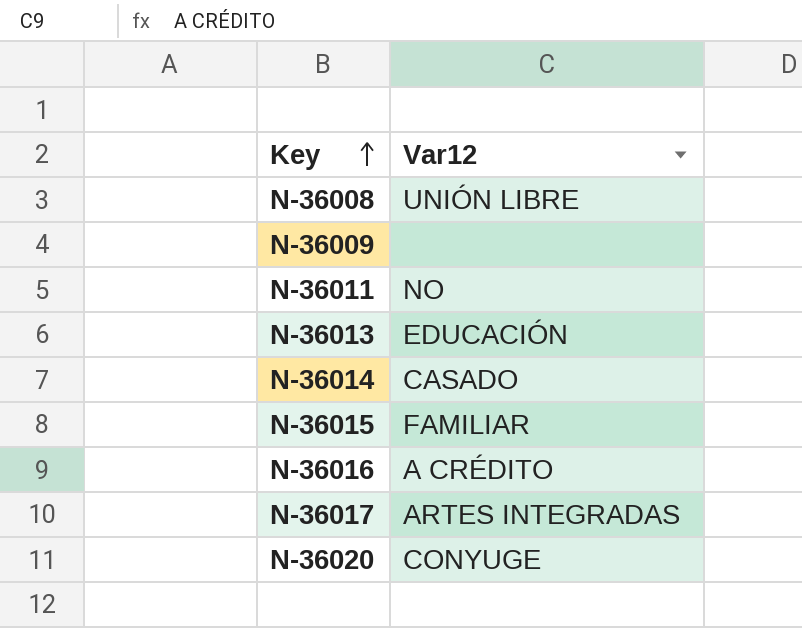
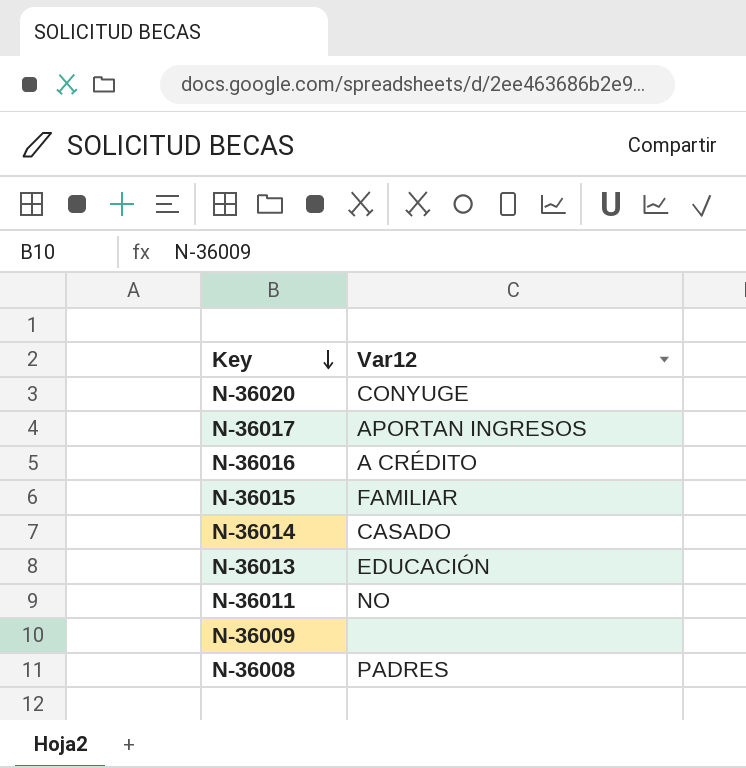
row order: Key ascending -> Key descending
N-36017 | Var12: ARTES INTEGRADAS -> APORTAN INGRESOS
N-36008 | Var12: UNIÓN LIBRE -> PADRES

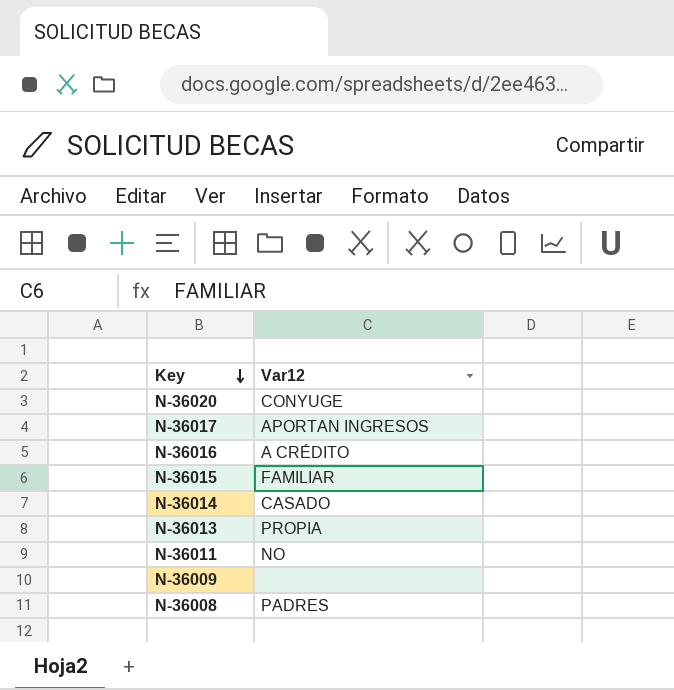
N-36013 | Var12: EDUCACIÓN -> PROPIA

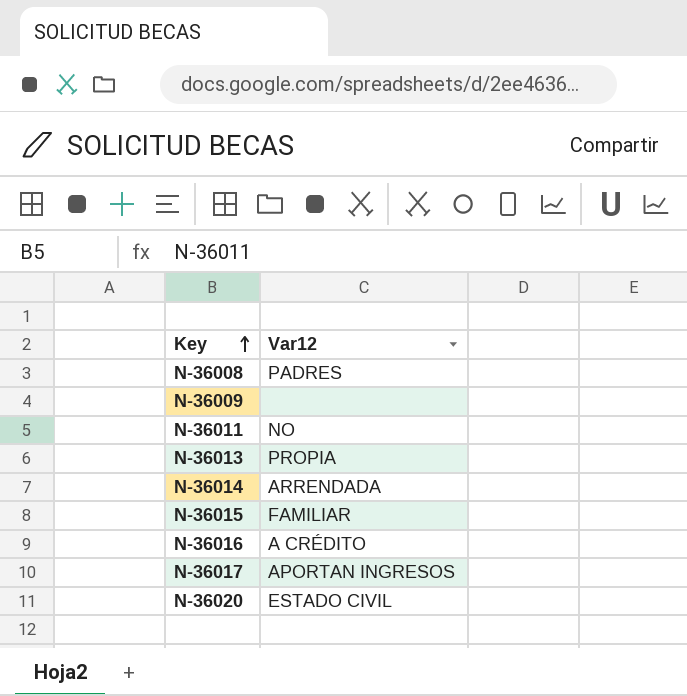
row order: Key descending -> Key ascending
N-36014 | Var12: CASADO -> ARRENDADA
N-36020 | Var12: CONYUGE -> ESTADO CIVIL

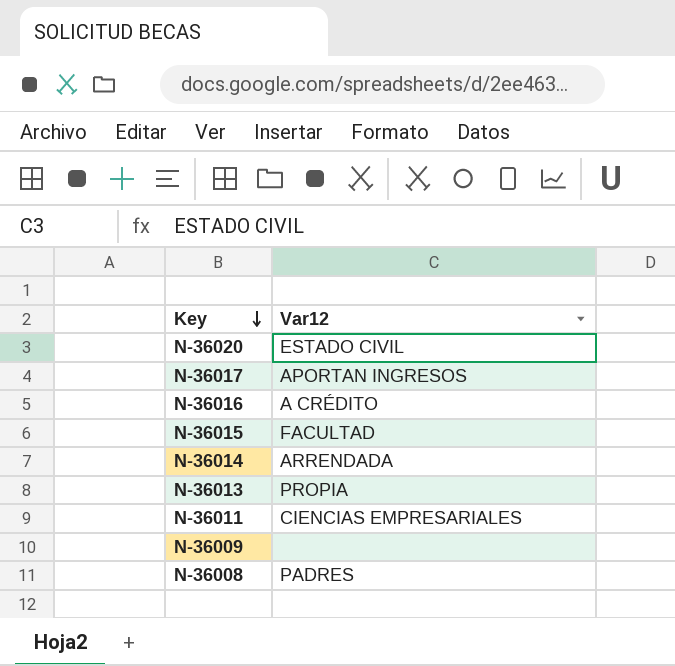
row order: Key ascending -> Key descending
N-36015 | Var12: FAMILIAR -> FACULTAD
N-36011 | Var12: NO -> CIENCIAS EMPRESARIALES

